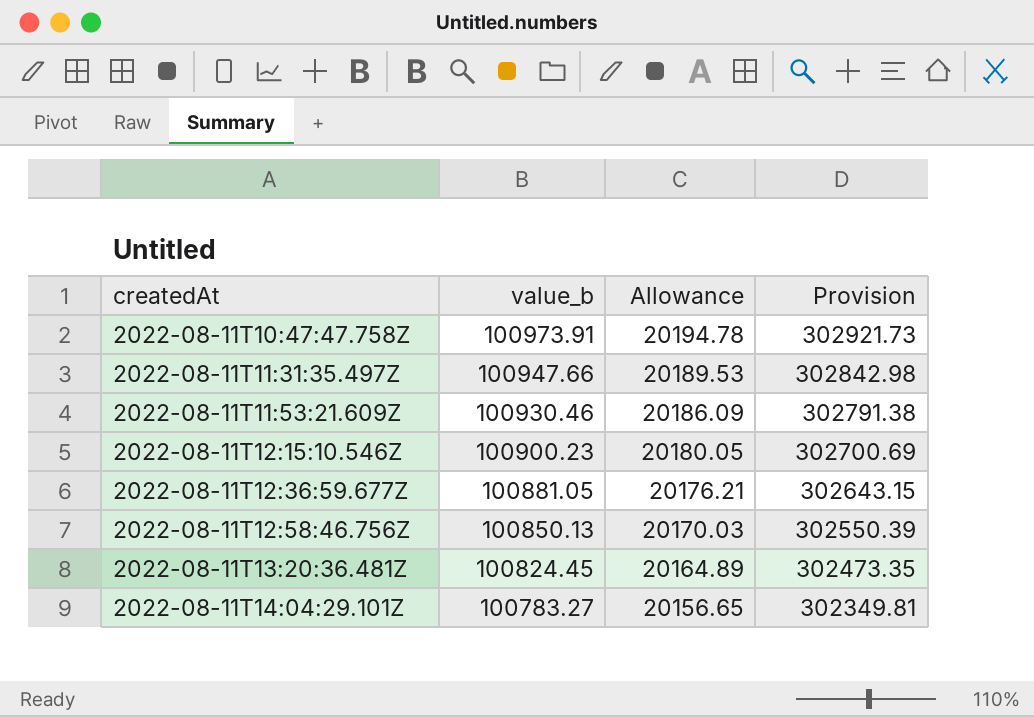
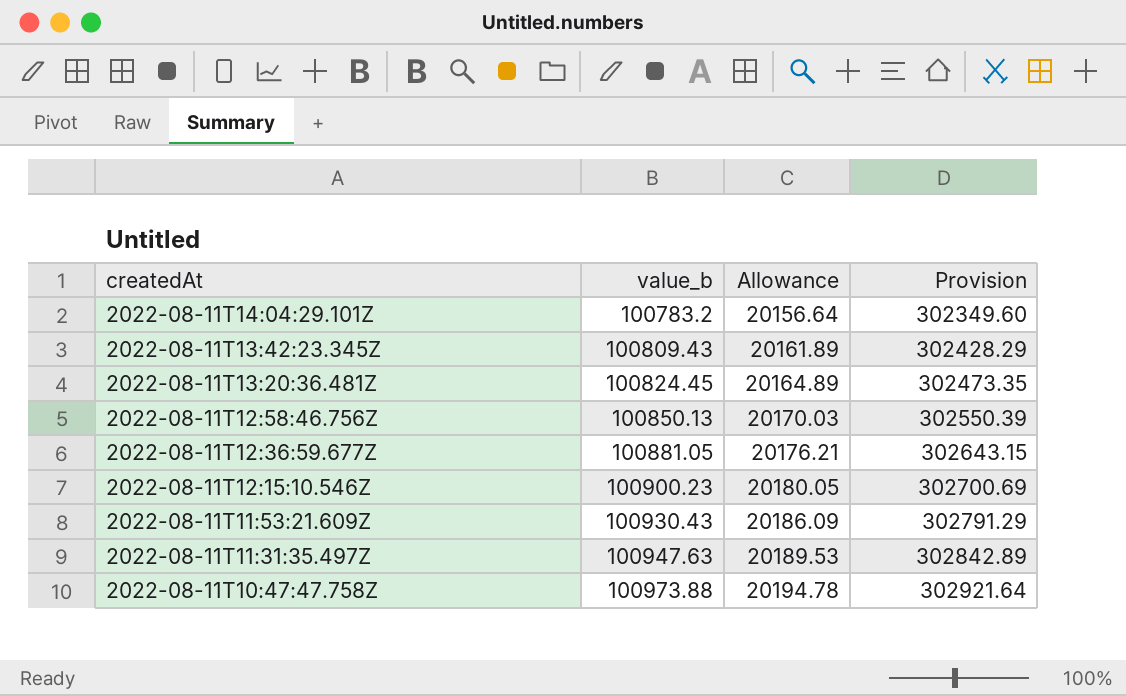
row order: createdAt ascending -> createdAt descending
2022-08-11T14:04:29.101Z | value_b: 100783.27 -> 100783.2
2022-08-11T14:04:29.101Z | Allowance: 20156.65 -> 20156.64
2022-08-11T14:04:29.101Z | Provision: 302349.81 -> 302349.60
row 2022-08-11T13:42:23.345Z: none -> 100809.43 | 20161.89 | 302428.29
2022-08-11T11:53:21.609Z | value_b: 100930.46 -> 100930.43
2022-08-11T11:53:21.609Z | Provision: 302791.38 -> 302791.29
2022-08-11T11:31:35.497Z | value_b: 100947.66 -> 100947.63
2022-08-11T11:31:35.497Z | Provision: 302842.98 -> 302842.89
2022-08-11T10:47:47.758Z | value_b: 100973.91 -> 100973.88
2022-08-11T10:47:47.758Z | Provision: 302921.73 -> 302921.64

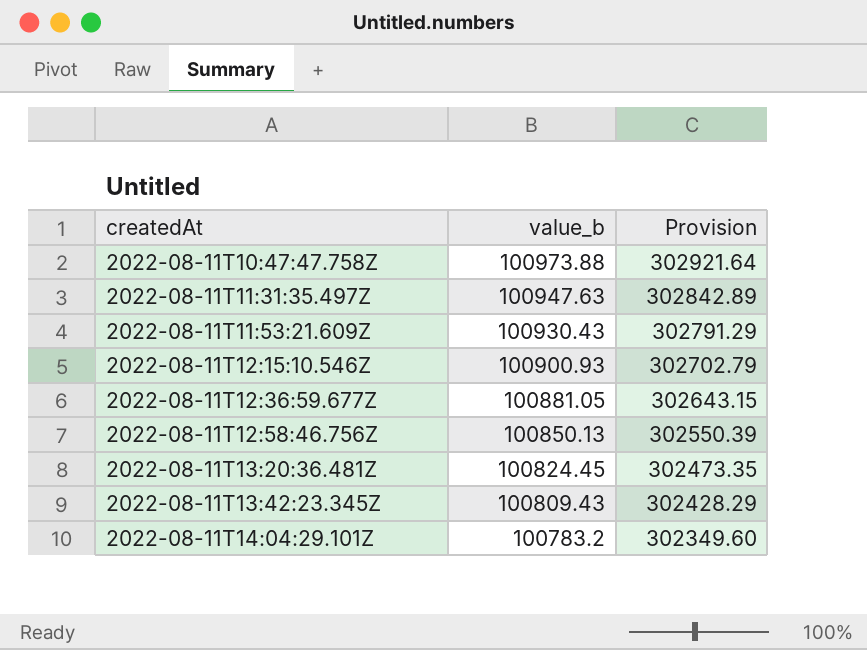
row order: createdAt descending -> createdAt ascending
column Allowance | formula: [value_b] * 0.2 -> none
2022-08-11T12:15:10.546Z | value_b: 100900.23 -> 100900.93
2022-08-11T12:15:10.546Z | Provision: 302700.69 -> 302702.79

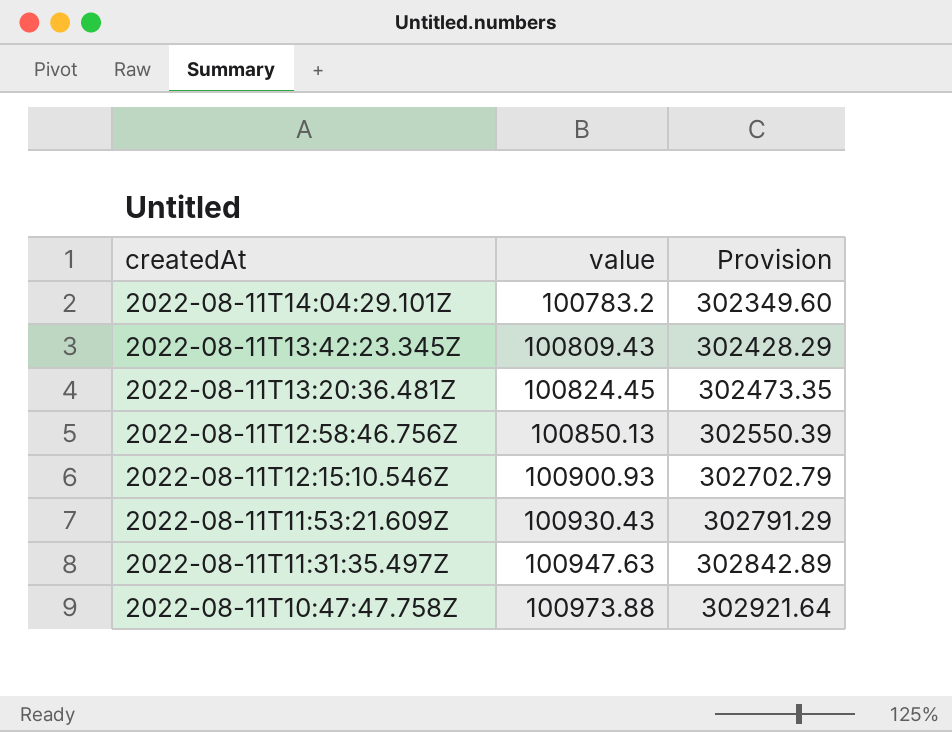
row order: createdAt ascending -> createdAt descending
column name: value_b -> value
row 2022-08-11T12:36:59.677Z: 100881.05 | 302643.15 -> none

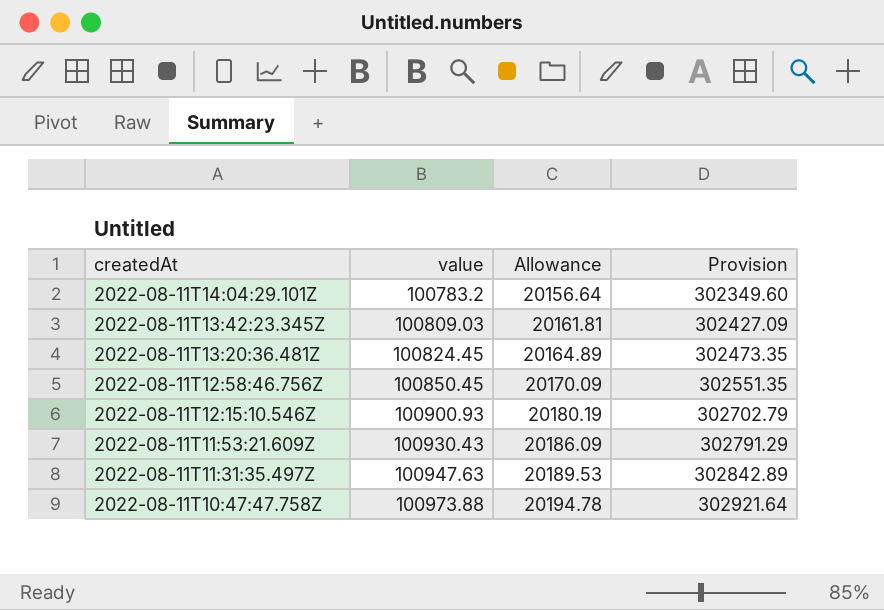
column Allowance | formula: none -> [value] * 0.2
2022-08-11T13:42:23.345Z | value: 100809.43 -> 100809.03
2022-08-11T13:42:23.345Z | Provision: 302428.29 -> 302427.09
2022-08-11T12:58:46.756Z | value: 100850.13 -> 100850.45
2022-08-11T12:58:46.756Z | Provision: 302550.39 -> 302551.35

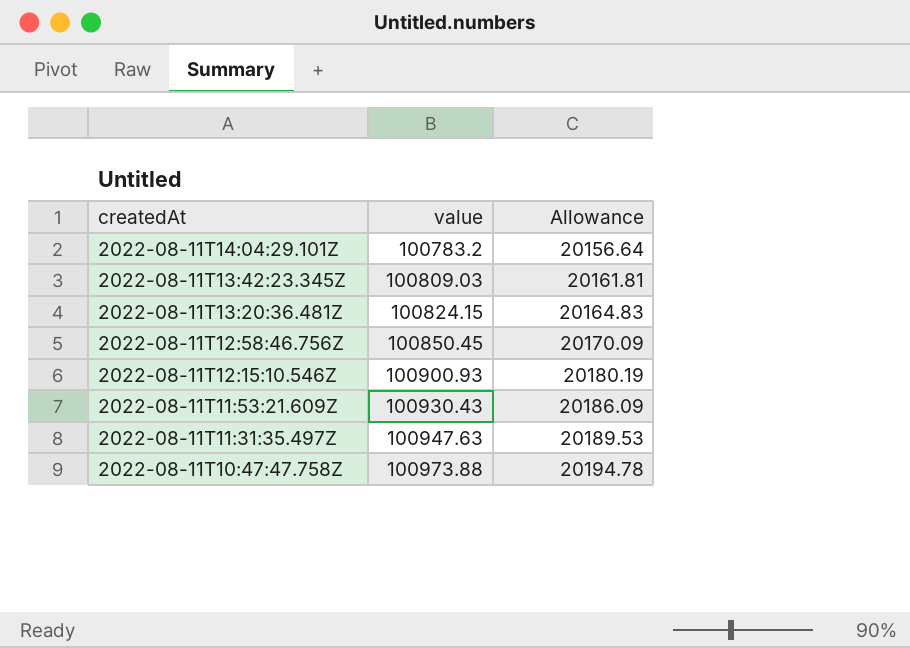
column Provision | formula: [value] * 3 -> none
2022-08-11T13:20:36.481Z | value: 100824.45 -> 100824.15
2022-08-11T13:20:36.481Z | Allowance: 20164.89 -> 20164.83

